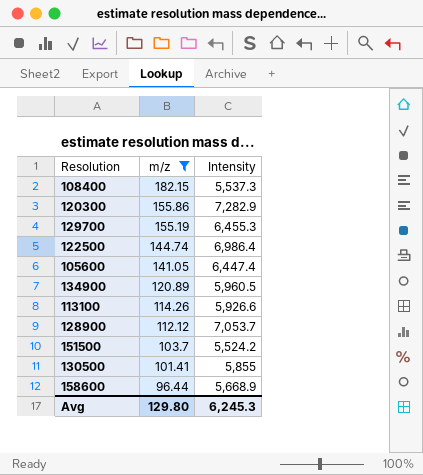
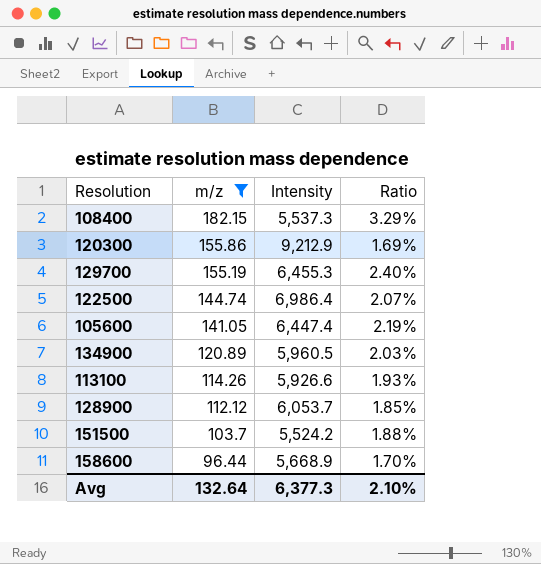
column Ratio | formula: none -> [m/z] / [Intensity]
row 130500: 101.41 | 5,855 -> none
120300 | Intensity: 7,282.9 -> 9,212.9
128900 | Intensity: 7,053.7 -> 6,053.7
Avg | m/z: 129.80 -> 132.64
Avg | Intensity: 6,245.3 -> 6,377.3

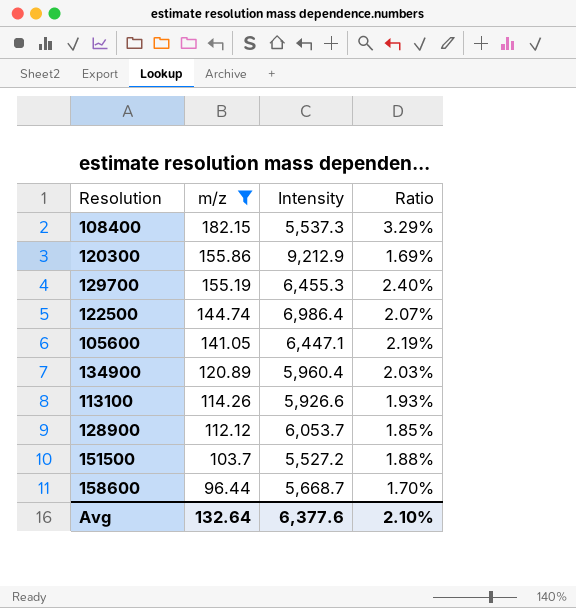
105600 | Intensity: 6,447.4 -> 6,447.1
134900 | Intensity: 5,960.5 -> 5,960.4
151500 | Intensity: 5,524.2 -> 5,527.2
158600 | Intensity: 5,668.9 -> 5,668.7
Avg | Intensity: 6,377.3 -> 6,377.6

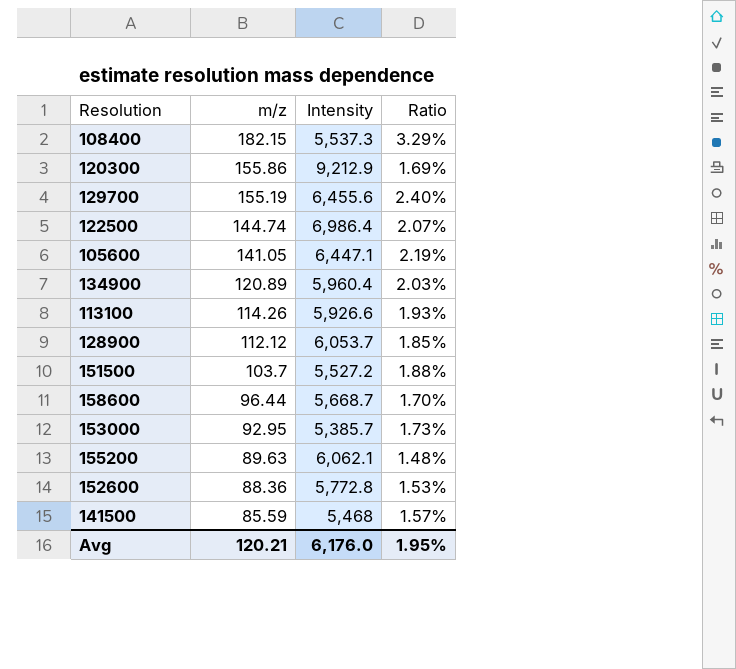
filter: m/z >= 96.44 -> none
129700 | Intensity: 6,455.3 -> 6,455.6
Avg | m/z: 132.64 -> 120.21
Avg | Intensity: 6,377.6 -> 6,176.0
Avg | Ratio: 2.10% -> 1.95%

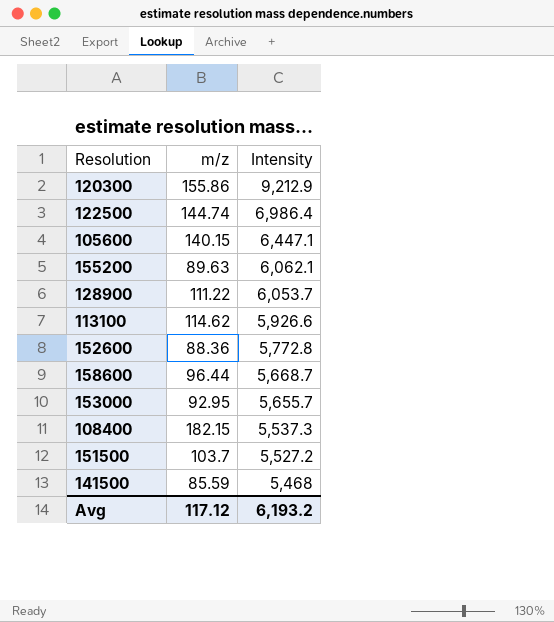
row order: m/z descending -> Intensity descending
column Ratio | formula: [m/z] / [Intensity] -> none
row 129700: 155.19 | 6,455.6 | 2.40% -> none
row 134900: 120.89 | 5,960.4 | 2.03% -> none
105600 | m/z: 141.05 -> 140.15
128900 | m/z: 112.12 -> 111.22
113100 | m/z: 114.26 -> 114.62
153000 | Intensity: 5,385.7 -> 5,655.7
Avg | m/z: 120.21 -> 117.12
Avg | Intensity: 6,176.0 -> 6,193.2

